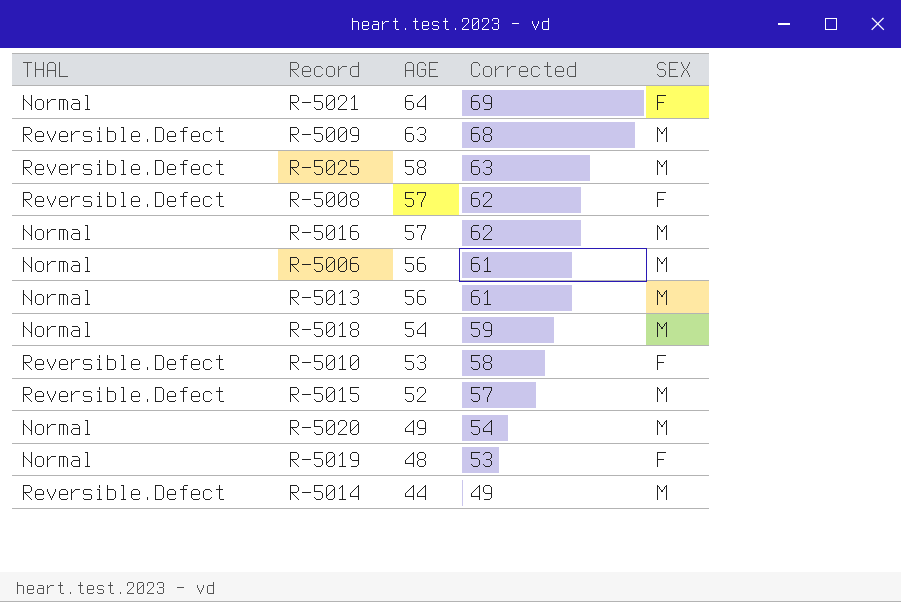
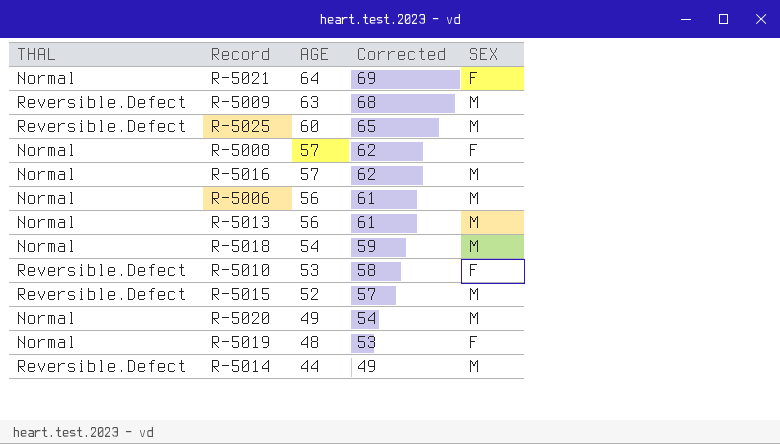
R-5025 | AGE: 58 -> 60
R-5025 | Corrected: 63 -> 65
R-5008 | THAL: Reversible.Defect -> Normal

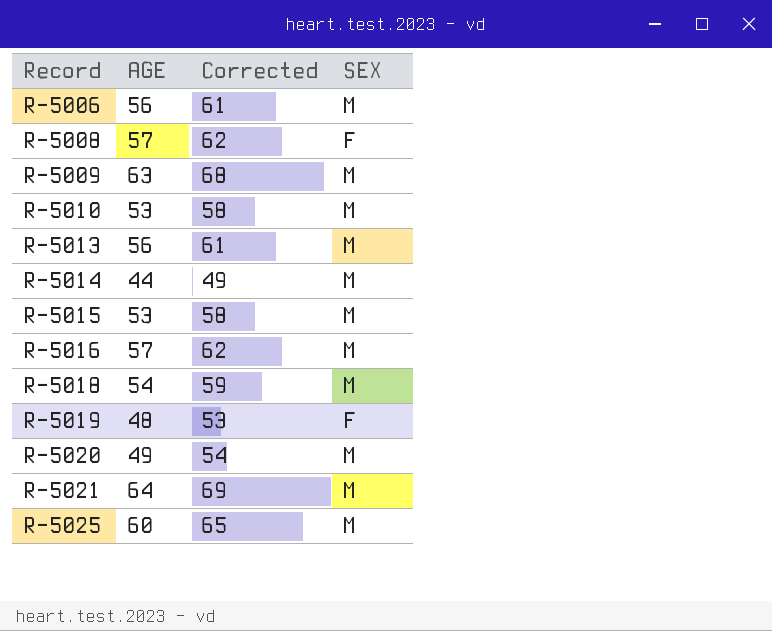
row order: AGE descending -> Record ascending
column THAL | position: 1 -> none
R-5010 | SEX: F -> M
R-5015 | AGE: 52 -> 53
R-5015 | Corrected: 57 -> 58
R-5021 | SEX: F -> M

